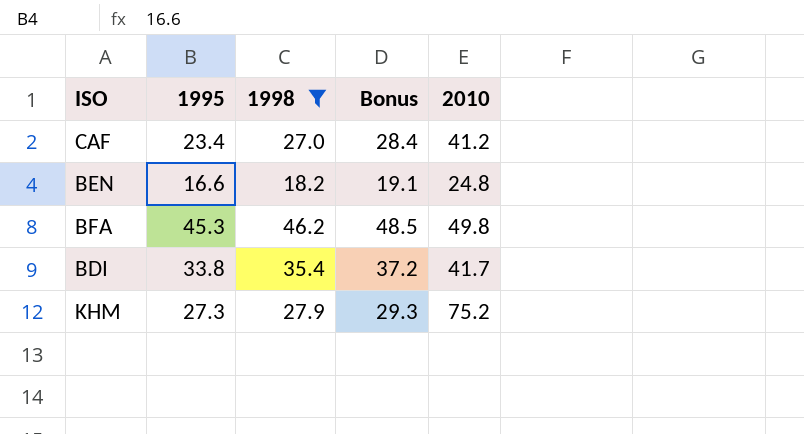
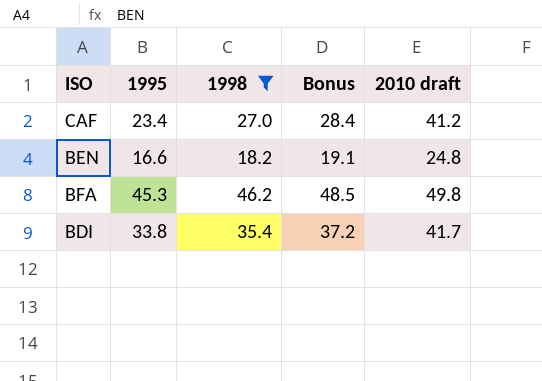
column name: 2010 -> 2010 draft
row KHM: 27.3 | 27.9 | 29.3 | 75.2 -> none

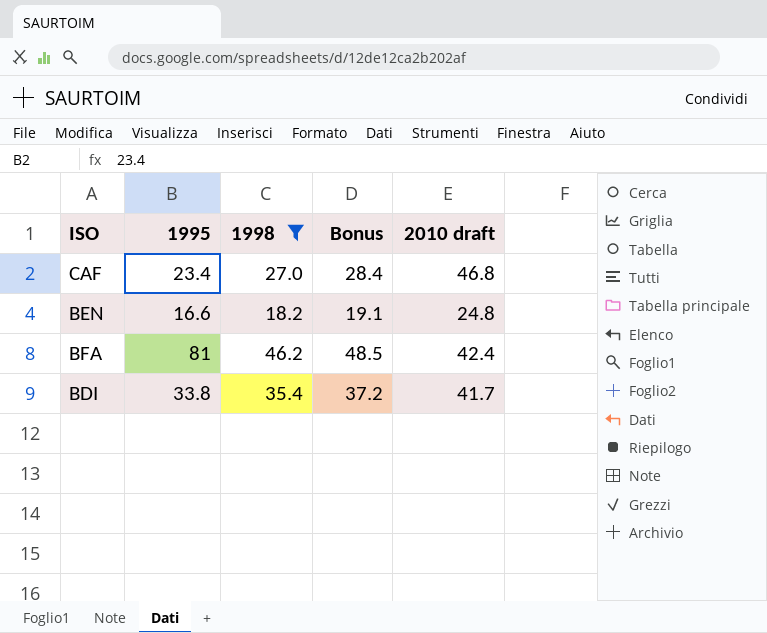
CAF | 2010 draft: 41.2 -> 46.8
BFA | 1995: 45.3 -> 81
BFA | 2010 draft: 49.8 -> 42.4

